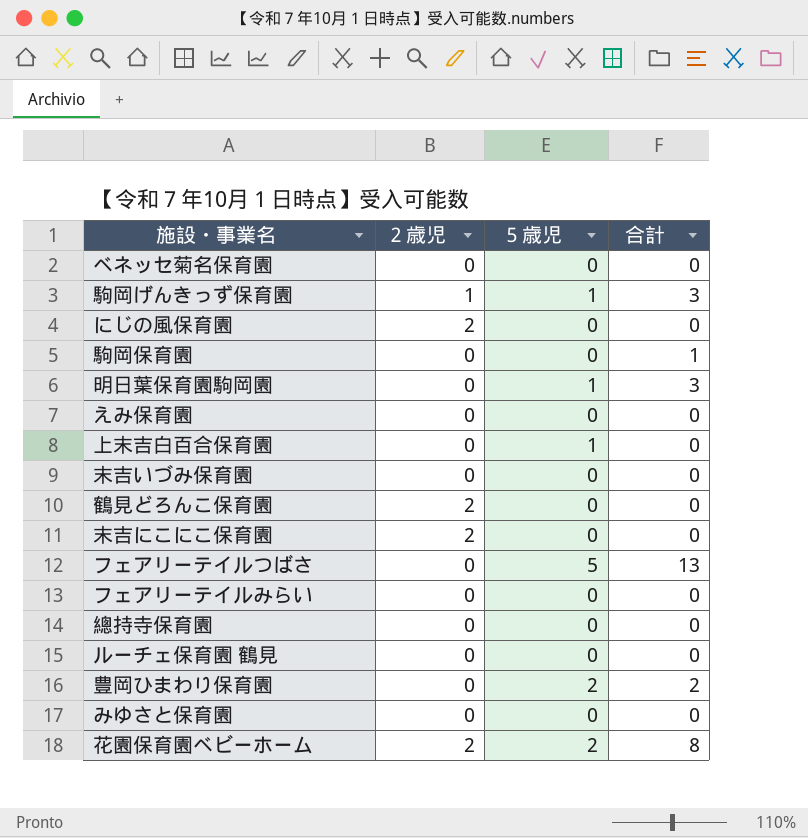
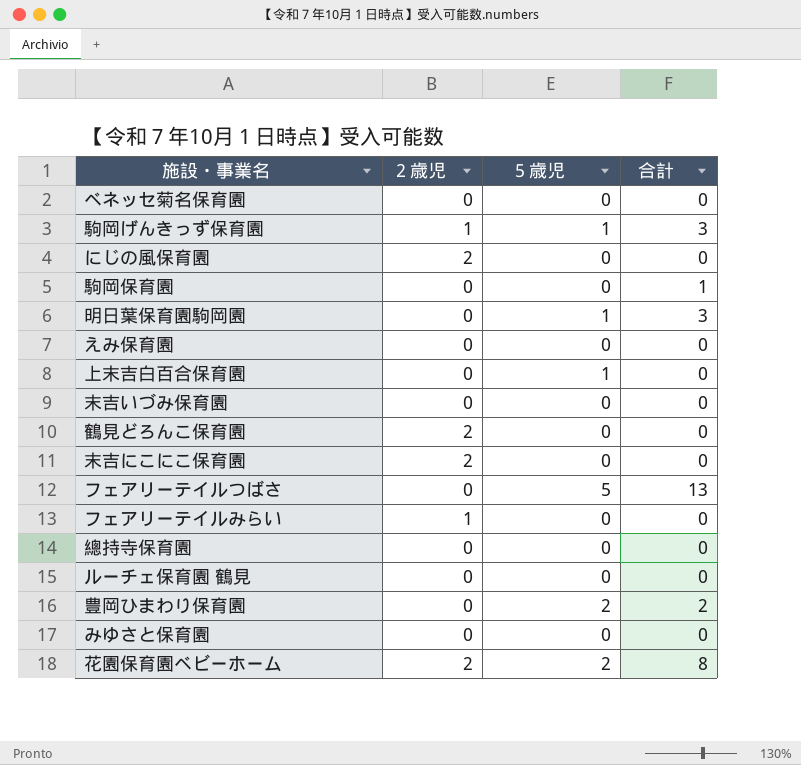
フェアリーテイルみらい | ２歳児: 0 -> 1

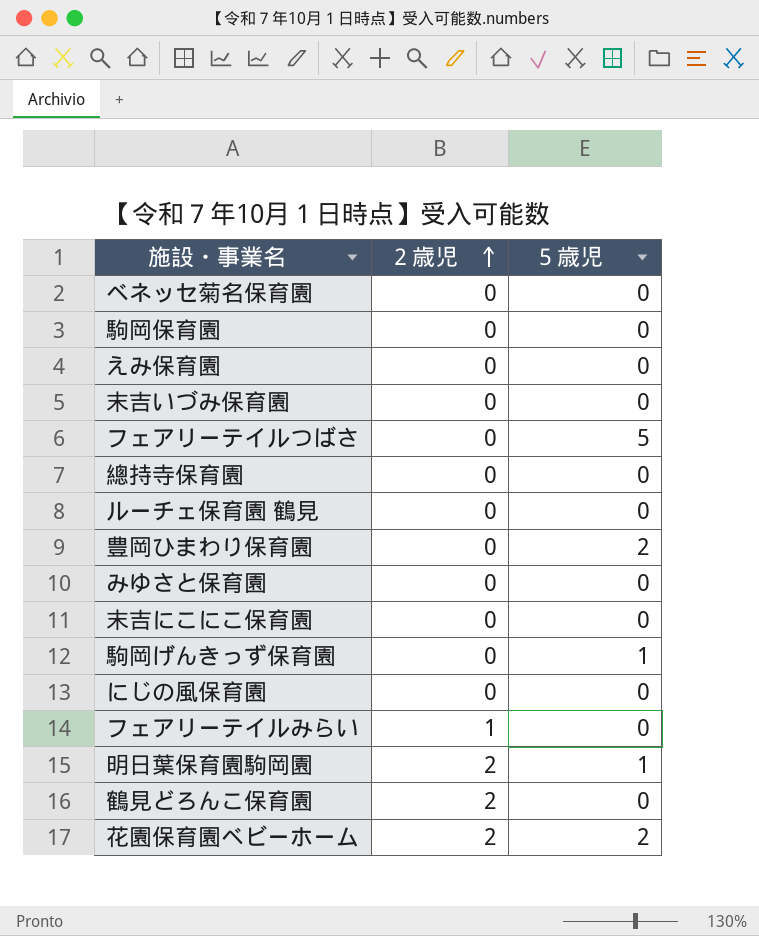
row order: none -> ２歳児 ascending
column 合計 | position: 4 -> none
row 上末吉白百合保育園: 0 | 1 | 0 -> none
末吉にこにこ保育園 | ２歳児: 2 -> 0
駒岡げんきっず保育園 | ２歳児: 1 -> 0
にじの風保育園 | ２歳児: 2 -> 0
明日葉保育園駒岡園 | ２歳児: 0 -> 2

